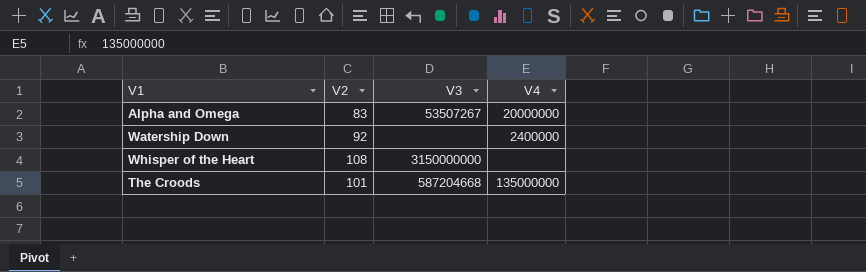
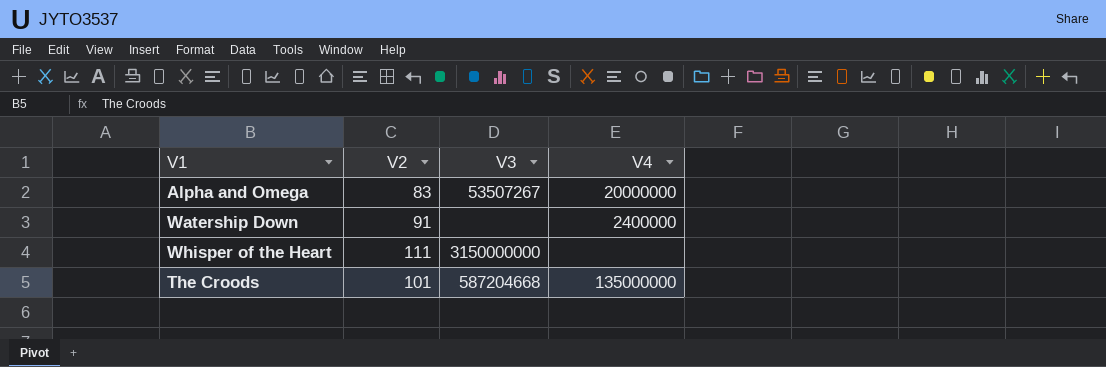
Watership Down | V2: 92 -> 91
Whisper of the Heart | V2: 108 -> 111

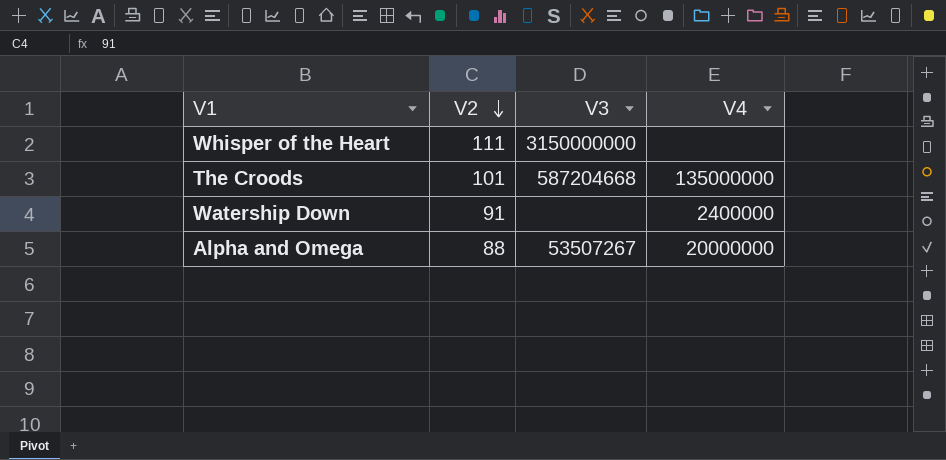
row order: none -> V2 descending
Alpha and Omega | V2: 83 -> 88

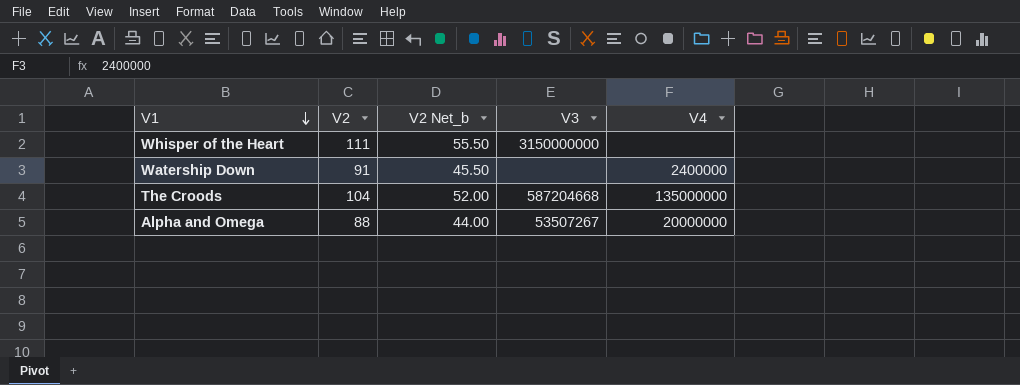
row order: V2 descending -> V1 descending
column V2 Net_b | formula: none -> [V2] * 0.5
The Croods | V2: 101 -> 104

